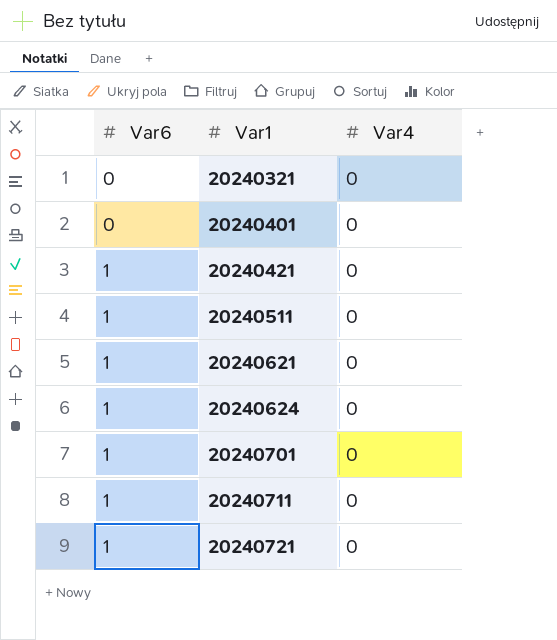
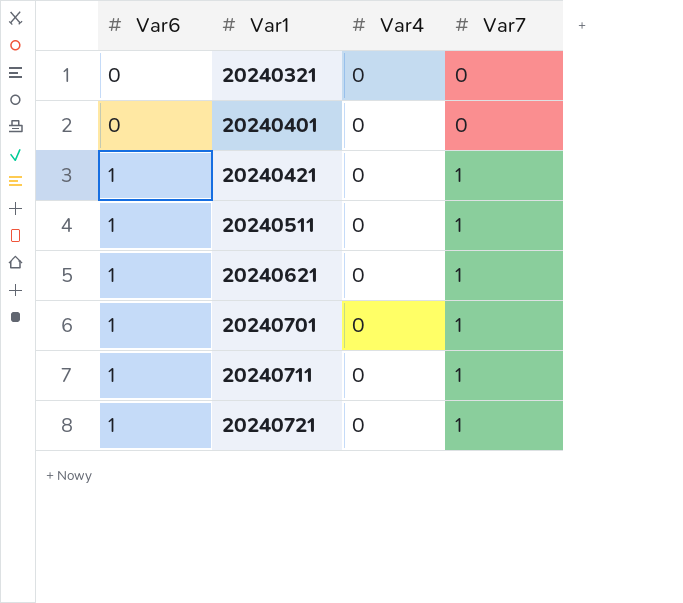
column Var7 | position: none -> 4
row 20240624: 1 | 0 -> none

